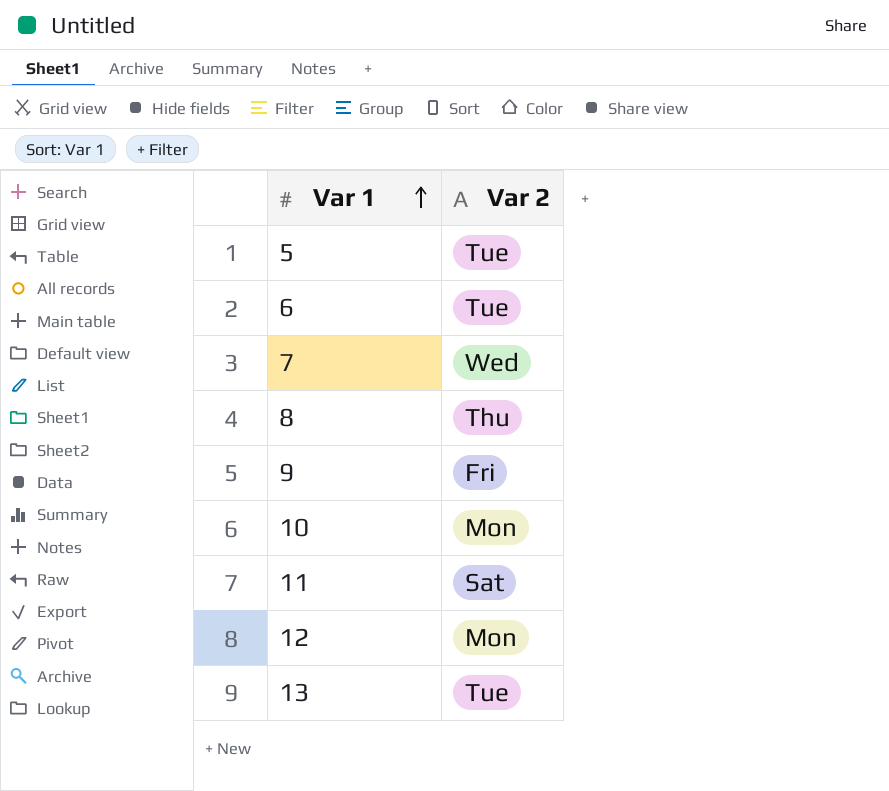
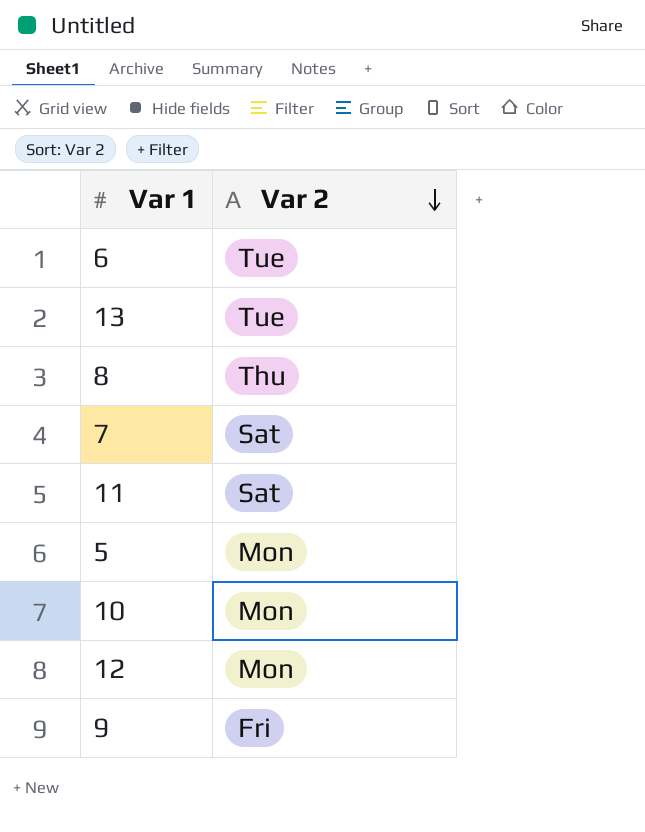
row order: Var 1 ascending -> Var 2 descending
7 | Var 2: Wed -> Sat
5 | Var 2: Tue -> Mon

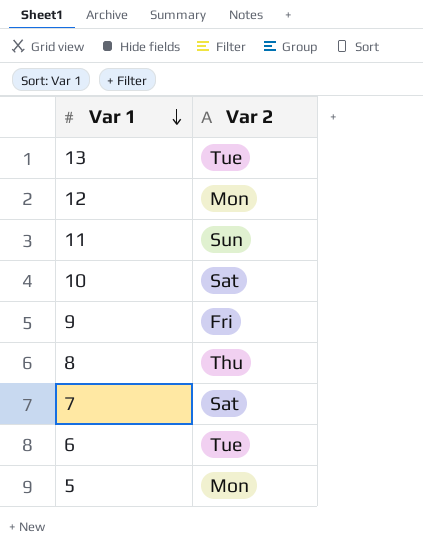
row order: Var 2 descending -> Var 1 descending
11 | Var 2: Sat -> Sun
10 | Var 2: Mon -> Sat

